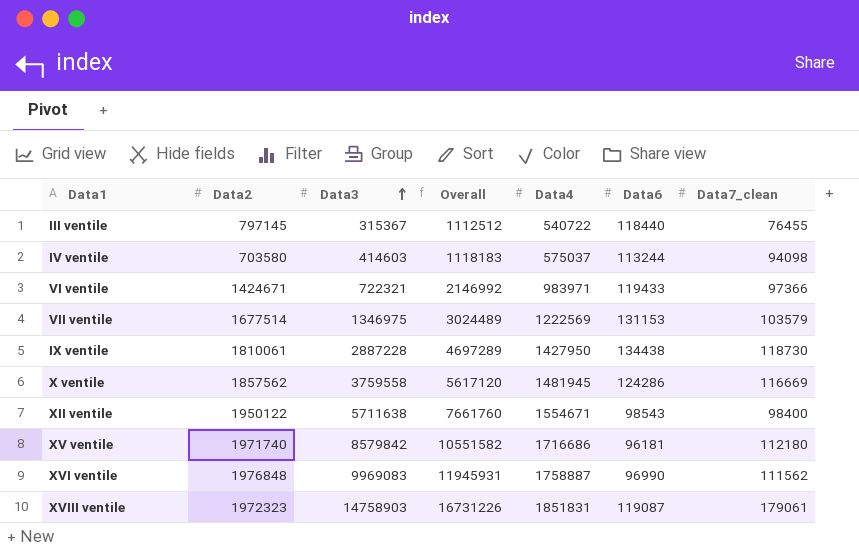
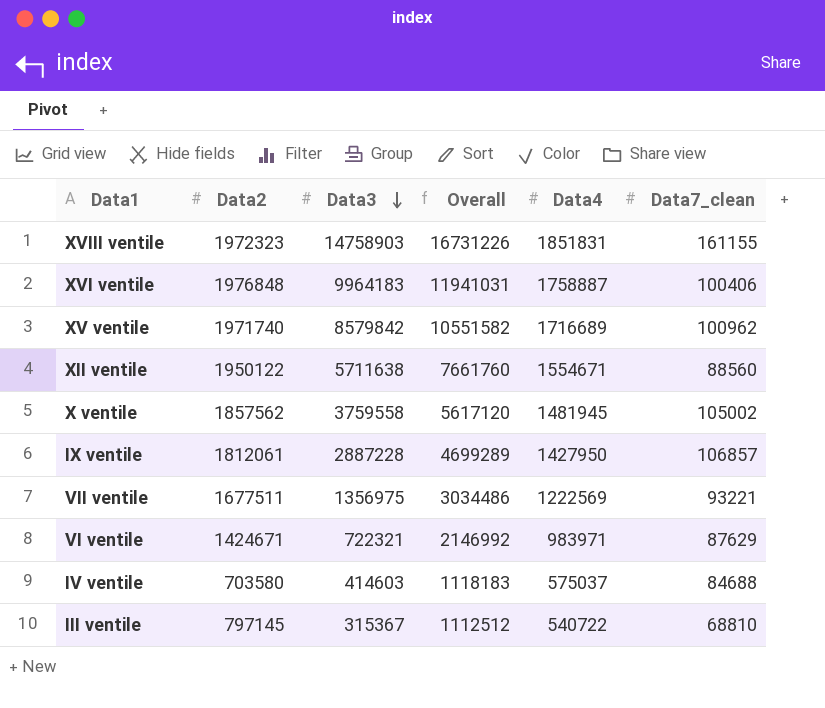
row order: Data3 ascending -> Data3 descending
column Data6 | position: 6 -> none
XVIII ventile | Data7_clean: 179061 -> 161155
XVI ventile | Data3: 9969083 -> 9964183
XVI ventile | Overall: 11945931 -> 11941031
XVI ventile | Data7_clean: 111562 -> 100406
XV ventile | Data4: 1716686 -> 1716689
XV ventile | Data7_clean: 112180 -> 100962
XII ventile | Data7_clean: 98400 -> 88560
X ventile | Data7_clean: 116669 -> 105002
IX ventile | Data2: 1810061 -> 1812061
IX ventile | Overall: 4697289 -> 4699289
IX ventile | Data7_clean: 118730 -> 106857
VII ventile | Data2: 1677514 -> 1677511
VII ventile | Data3: 1346975 -> 1356975
VII ventile | Overall: 3024489 -> 3034486
VII ventile | Data7_clean: 103579 -> 93221
VI ventile | Data7_clean: 97366 -> 87629
IV ventile | Data7_clean: 94098 -> 84688
III ventile | Data7_clean: 76455 -> 68810

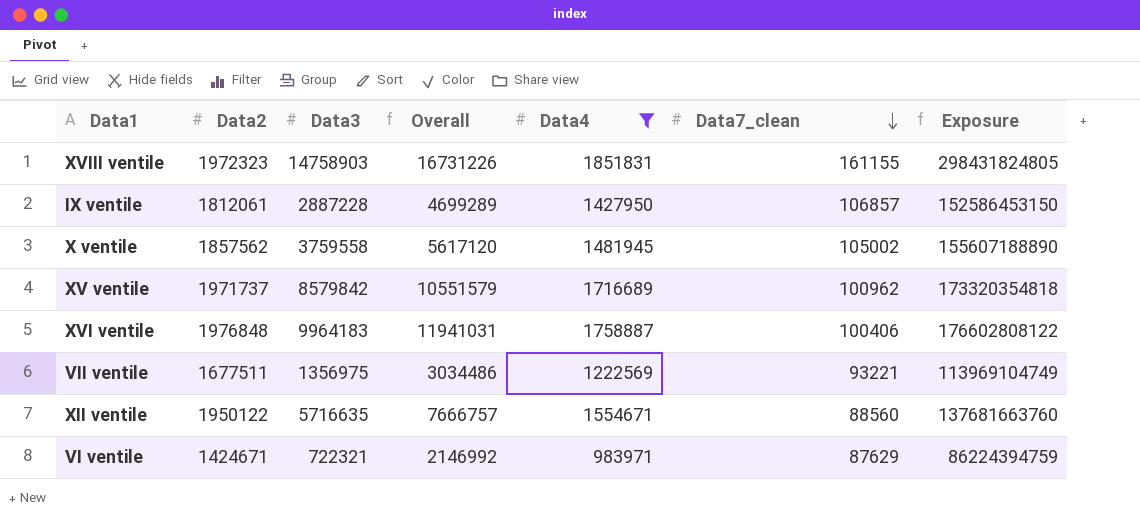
filter: none -> Data4 >= 983971
row order: Data3 descending -> Data7_clean descending
column Exposure | formula: none -> [Data4] * [Data7_clean]
XV ventile | Data2: 1971740 -> 1971737
XV ventile | Overall: 10551582 -> 10551579
XII ventile | Data3: 5711638 -> 5716635
XII ventile | Overall: 7661760 -> 7666757

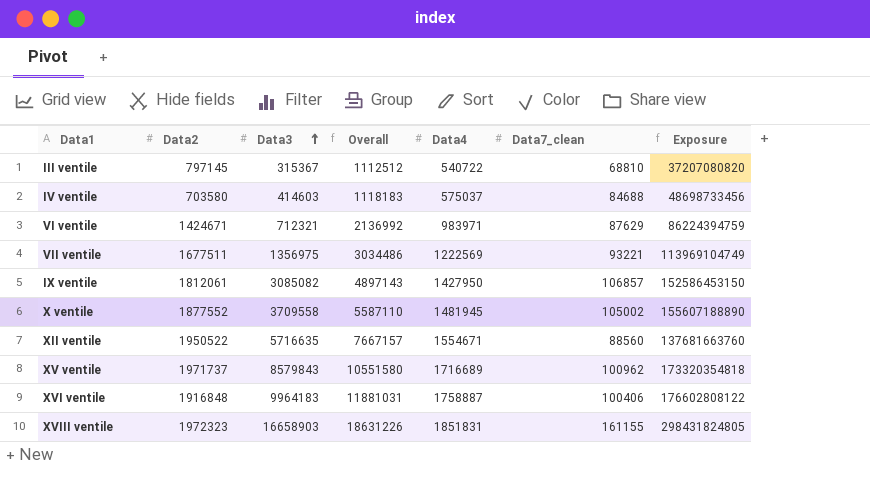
filter: Data4 >= 983971 -> none
row order: Data7_clean descending -> Data3 ascending
VI ventile | Data3: 722321 -> 712321
VI ventile | Overall: 2146992 -> 2136992
IX ventile | Data3: 2887228 -> 3085082
IX ventile | Overall: 4699289 -> 4897143
X ventile | Data2: 1857562 -> 1877552
X ventile | Data3: 3759558 -> 3709558
X ventile | Overall: 5617120 -> 5587110
XII ventile | Data2: 1950122 -> 1950522
XII ventile | Overall: 7666757 -> 7667157
XV ventile | Data3: 8579842 -> 8579843
XV ventile | Overall: 10551579 -> 10551580
XVI ventile | Data2: 1976848 -> 1916848
XVI ventile | Overall: 11941031 -> 11881031
XVIII ventile | Data3: 14758903 -> 16658903
XVIII ventile | Overall: 16731226 -> 18631226

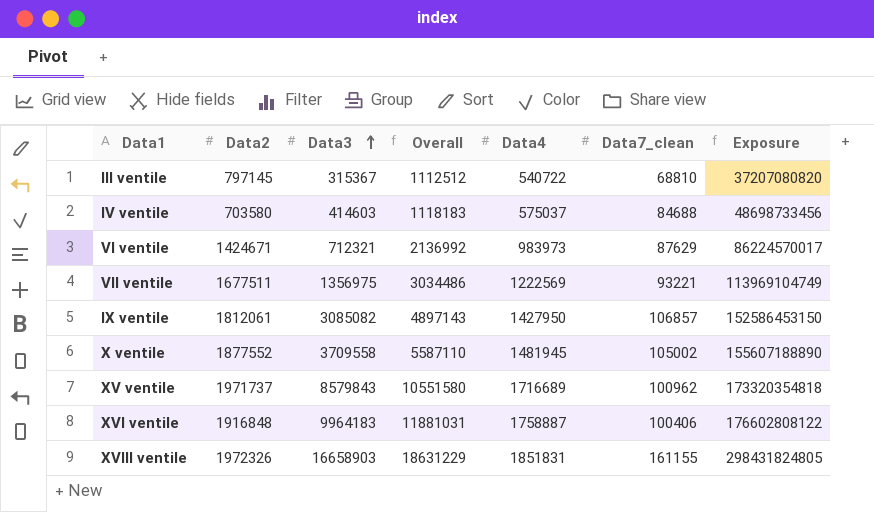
row XII ventile: 1950522 | 5716635 | 7667157 | 1554671 | 88560 | 137681663760 -> none
VI ventile | Data4: 983971 -> 983973
VI ventile | Exposure: 86224394759 -> 86224570017
XVIII ventile | Data2: 1972323 -> 1972326
XVIII ventile | Overall: 18631226 -> 18631229

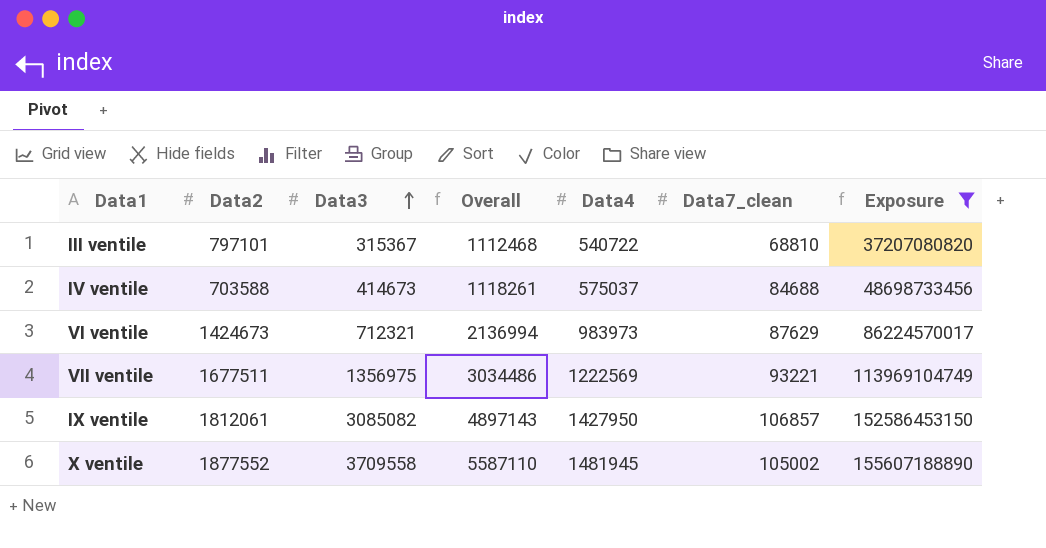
filter: none -> Exposure <= 155607188890
III ventile | Data2: 797145 -> 797101
III ventile | Overall: 1112512 -> 1112468
IV ventile | Data2: 703580 -> 703588
IV ventile | Data3: 414603 -> 414673
IV ventile | Overall: 1118183 -> 1118261
VI ventile | Data2: 1424671 -> 1424673
VI ventile | Overall: 2136992 -> 2136994

